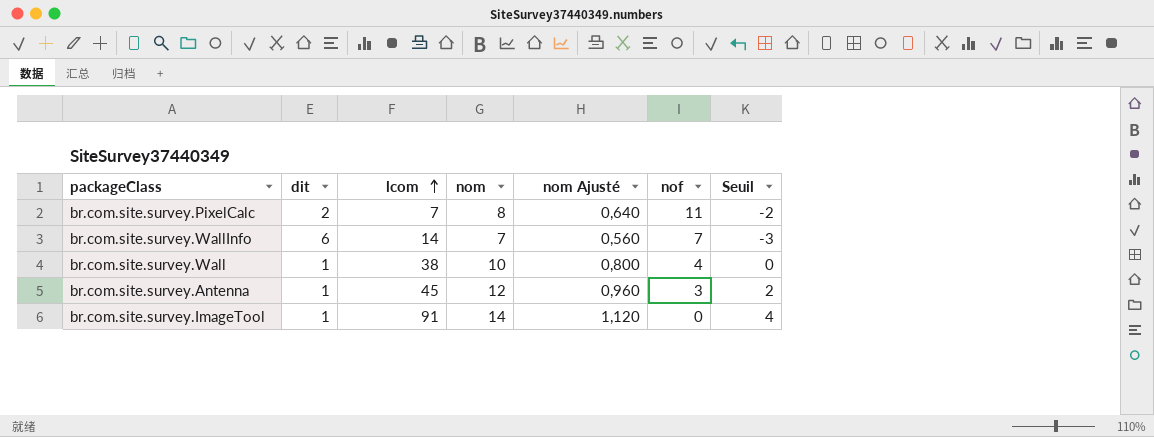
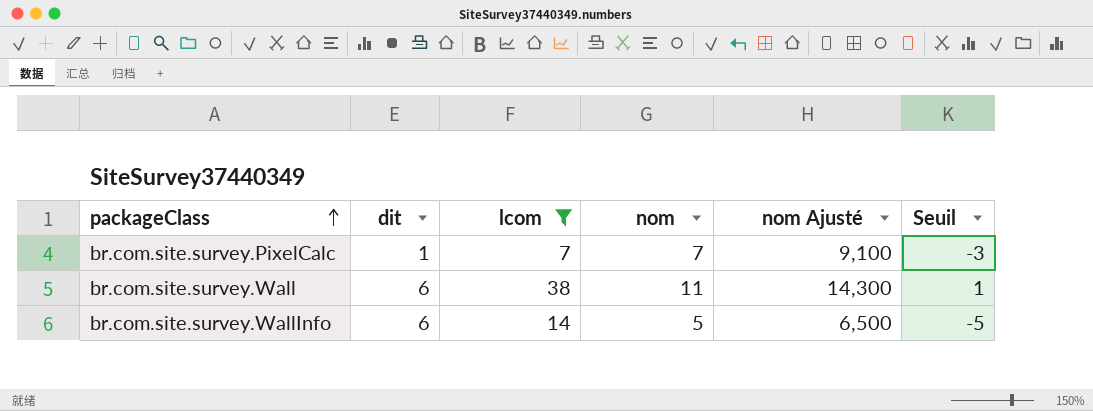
filter: none -> lcom <= 38
row order: lcom ascending -> packageClass ascending
column nof | position: 6 -> none
column nom Ajusté | formula: [nom] * 0,08 -> [nom] * 1,3
br.com.site.survey.PixelCalc | dit: 2 -> 1
br.com.site.survey.PixelCalc | nom: 8 -> 7
br.com.site.survey.PixelCalc | Seuil: -2 -> -3
br.com.site.survey.Wall | dit: 1 -> 6
br.com.site.survey.Wall | nom: 10 -> 11
br.com.site.survey.Wall | Seuil: 0 -> 1
br.com.site.survey.WallInfo | nom: 7 -> 5
br.com.site.survey.WallInfo | Seuil: -3 -> -5

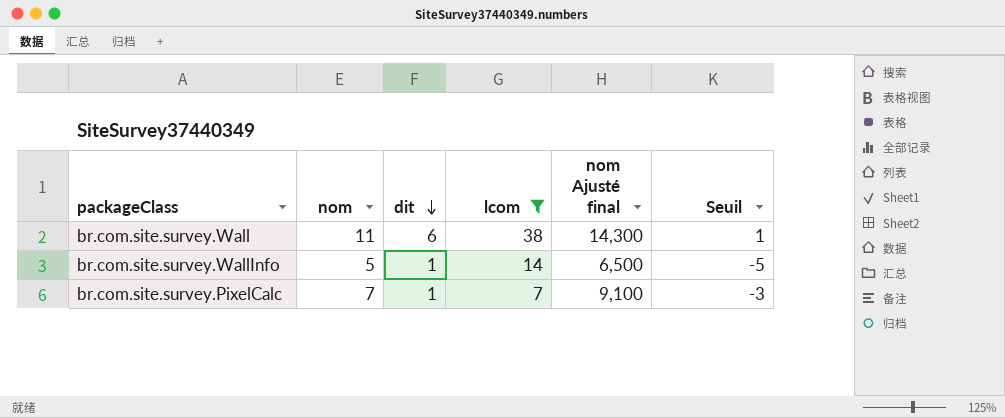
row order: packageClass ascending -> dit descending
column nom | position: 4 -> 2
column name: nom Ajusté -> nom Ajusté final
br.com.site.survey.WallInfo | dit: 6 -> 1

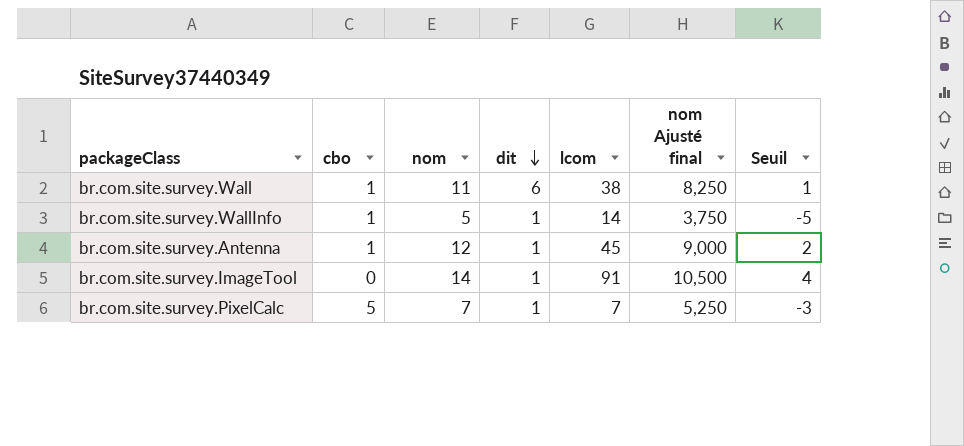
filter: lcom <= 38 -> none
column cbo | position: none -> 2
column nom Ajusté final | formula: [nom] * 1,3 -> [nom] * 0,75

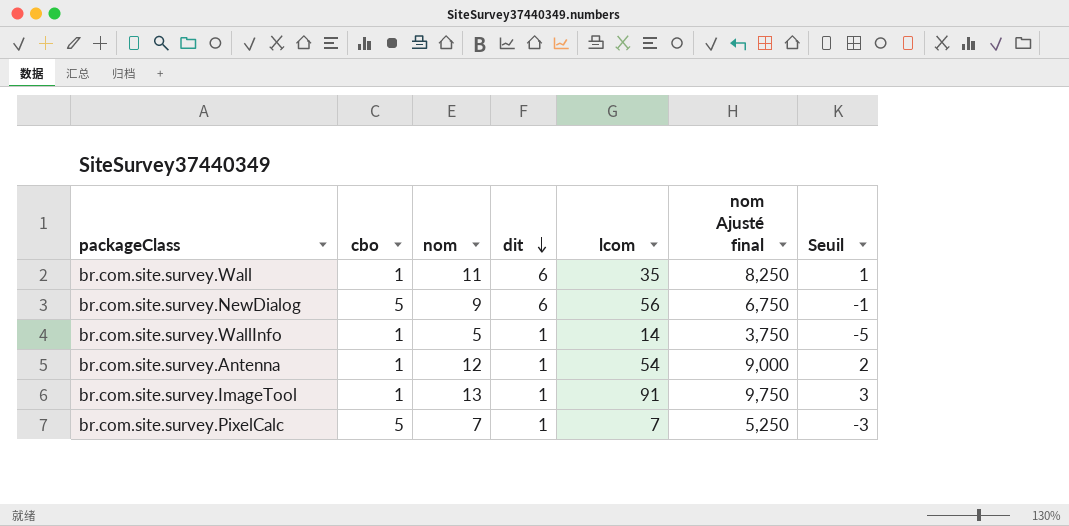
br.com.site.survey.Wall | lcom: 38 -> 35
row br.com.site.survey.NewDialog: none -> 5 | 9 | 6 | 56 | 6,750 | -1
br.com.site.survey.Antenna | lcom: 45 -> 54
br.com.site.survey.ImageTool | cbo: 0 -> 1
br.com.site.survey.ImageTool | nom: 14 -> 13
br.com.site.survey.ImageTool | nom Ajusté final: 10,500 -> 9,750
br.com.site.survey.ImageTool | Seuil: 4 -> 3

